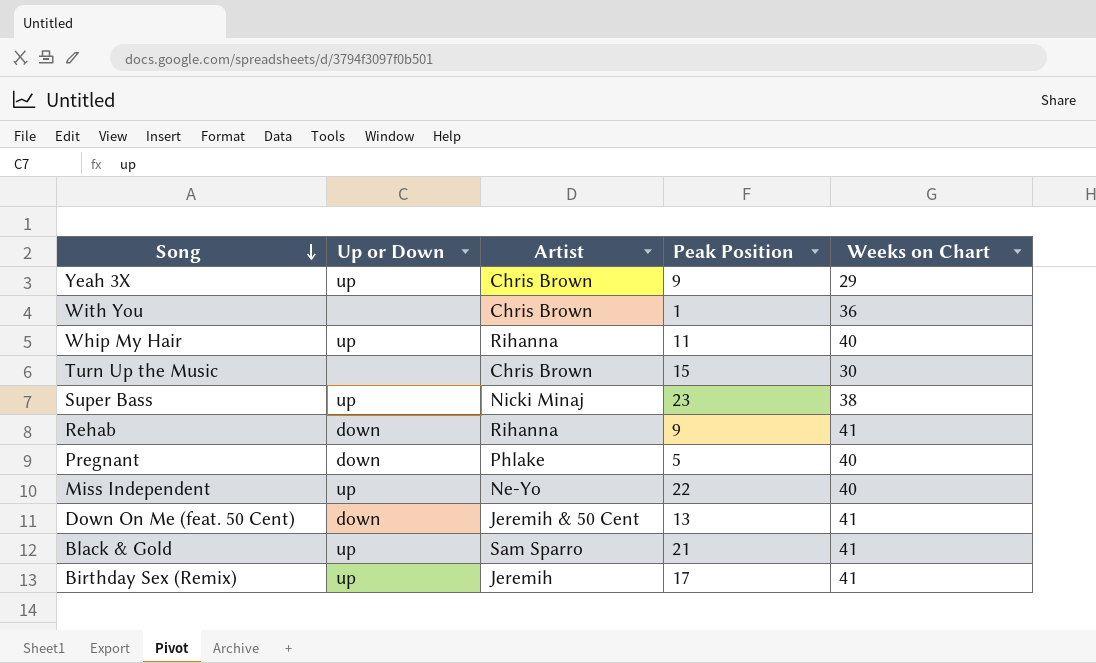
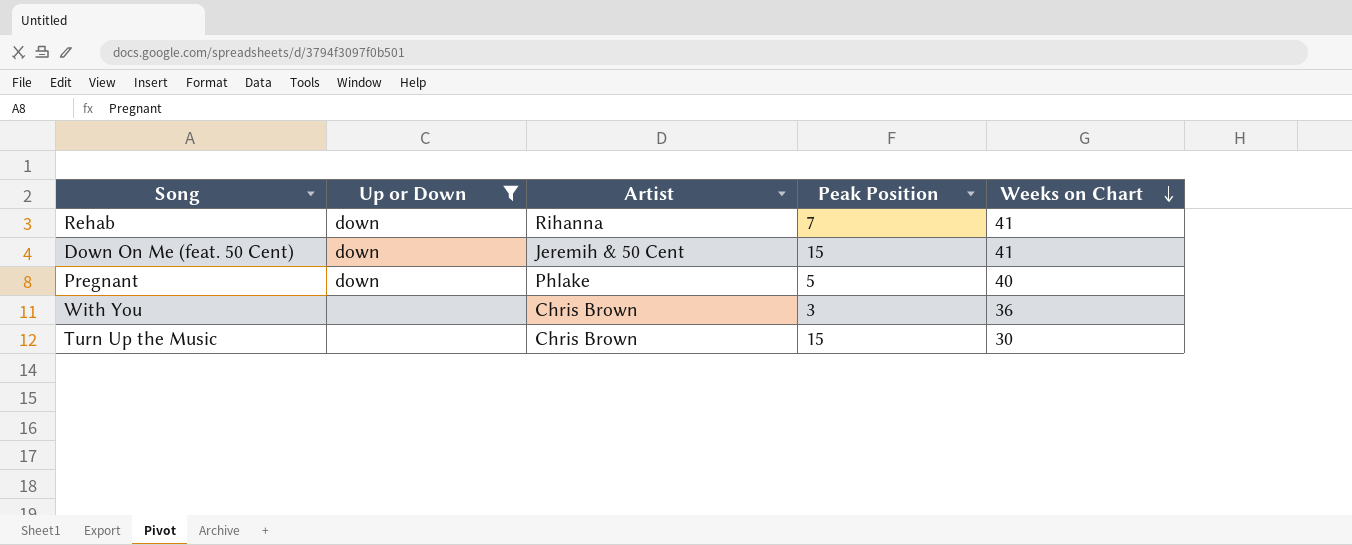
filter: none -> Up or Down != up
row order: Song descending -> Weeks on Chart descending
Rehab | Peak Position: 9 -> 7
Down On Me (feat. 50 Cent) | Peak Position: 13 -> 15
With You | Peak Position: 1 -> 3

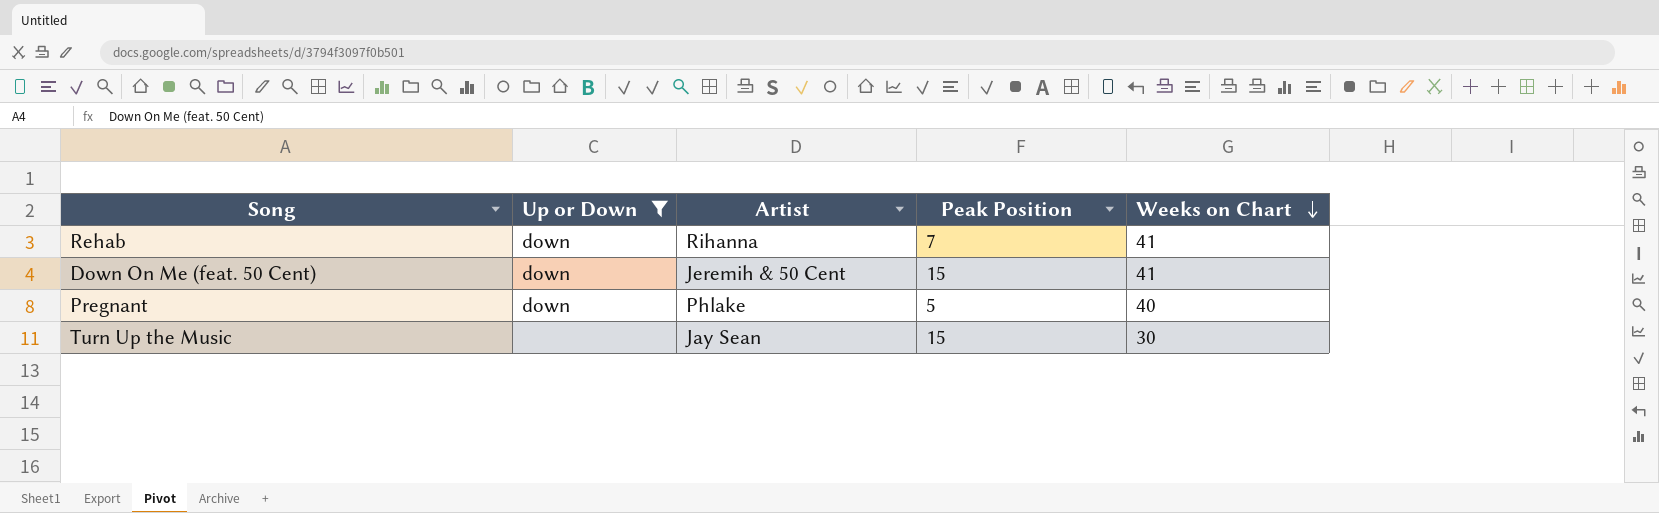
row With You: none | Chris Brown | 3 | 36 -> none
Turn Up the Music | Artist: Chris Brown -> Jay Sean

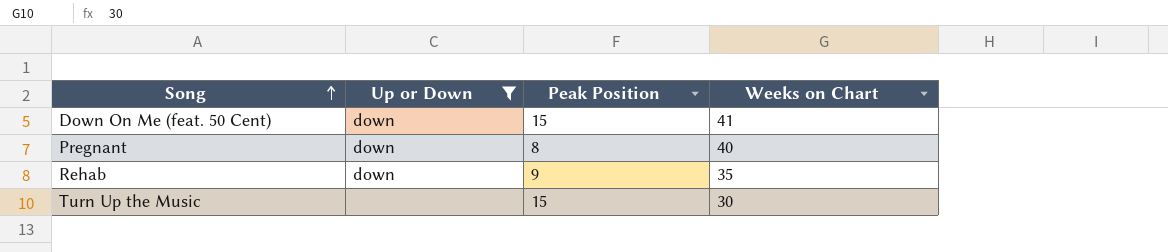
row order: Weeks on Chart descending -> Song ascending
column Artist | position: 3 -> none
Pregnant | Peak Position: 5 -> 8
Rehab | Peak Position: 7 -> 9
Rehab | Weeks on Chart: 41 -> 35

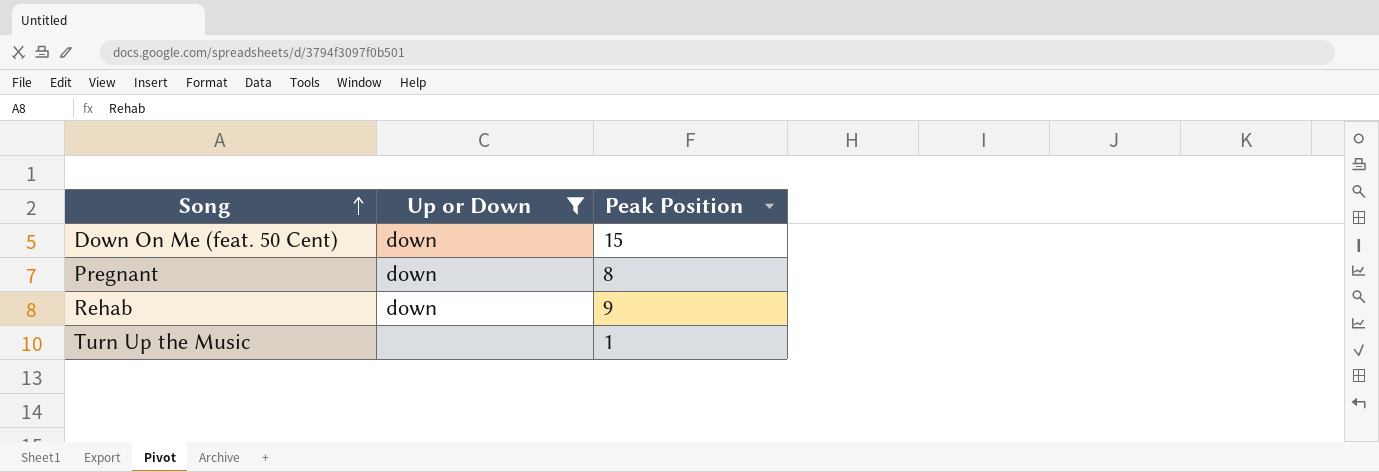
column Weeks on Chart | position: 4 -> none
Turn Up the Music | Peak Position: 15 -> 1

